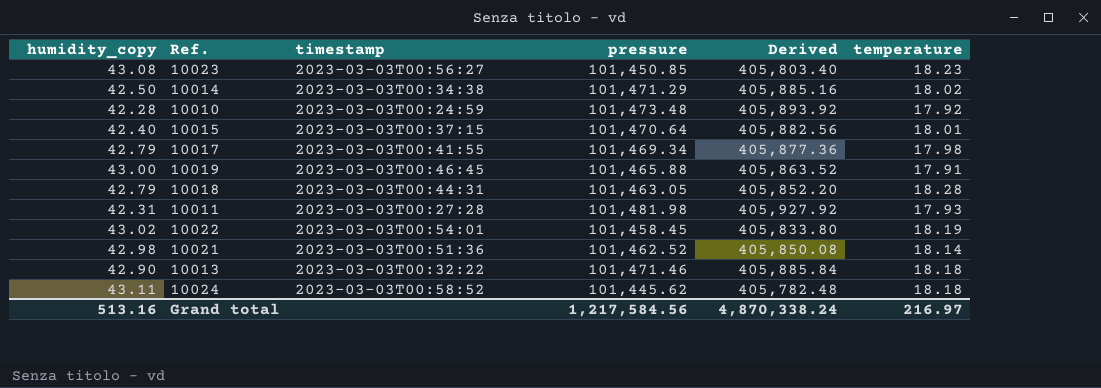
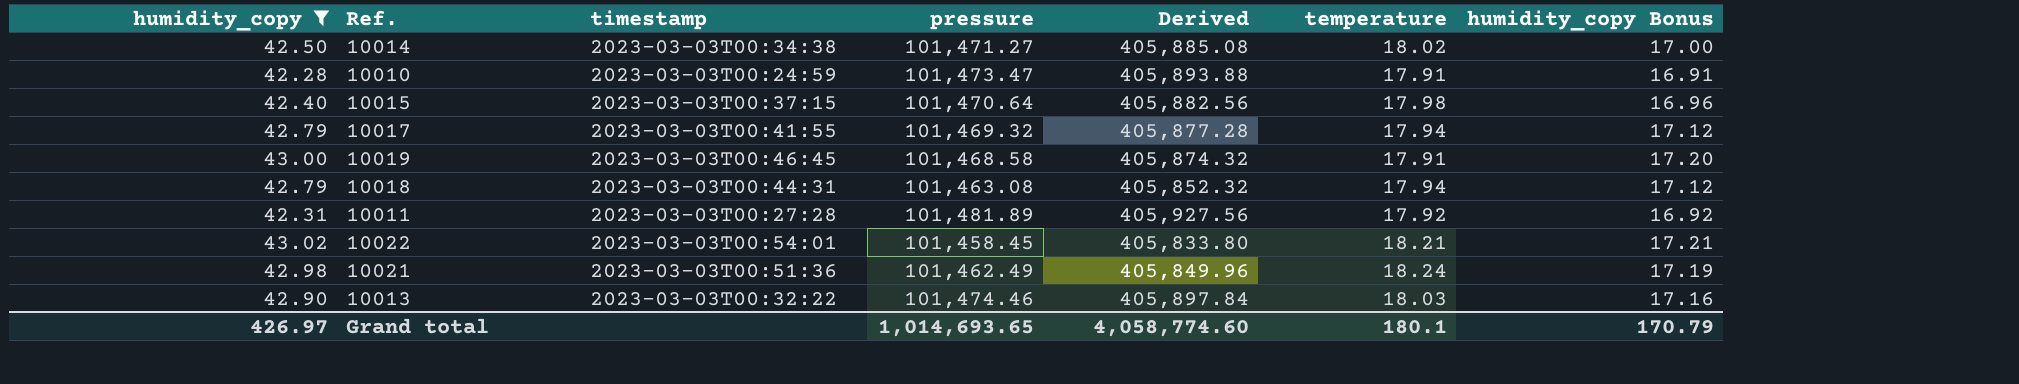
filter: none -> humidity_copy <= 43.02
column humidity_copy Bonus | formula: none -> [humidity_copy] * 0.4
10014 | pressure: 101,471.29 -> 101,471.27
10014 | Derived: 405,885.16 -> 405,885.08
10010 | pressure: 101,473.48 -> 101,473.47
10010 | Derived: 405,893.92 -> 405,893.88
10010 | temperature: 17.92 -> 17.91
10015 | temperature: 18.01 -> 17.98
10017 | pressure: 101,469.34 -> 101,469.32
10017 | Derived: 405,877.36 -> 405,877.28
10017 | temperature: 17.98 -> 17.94
10019 | pressure: 101,465.88 -> 101,468.58
10019 | Derived: 405,863.52 -> 405,874.32
10018 | pressure: 101,463.05 -> 101,463.08
10018 | Derived: 405,852.20 -> 405,852.32
10018 | temperature: 18.28 -> 17.94
10011 | pressure: 101,481.98 -> 101,481.89
10011 | Derived: 405,927.92 -> 405,927.56
10011 | temperature: 17.93 -> 17.92
10022 | temperature: 18.19 -> 18.21
10021 | pressure: 101,462.52 -> 101,462.49
10021 | Derived: 405,850.08 -> 405,849.96
10021 | temperature: 18.14 -> 18.24
10013 | pressure: 101,471.46 -> 101,474.46
10013 | Derived: 405,885.84 -> 405,897.84
10013 | temperature: 18.18 -> 18.03
Grand total | humidity_copy: 513.16 -> 426.97
Grand total | pressure: 1,217,584.56 -> 1,014,693.65
Grand total | Derived: 4,870,338.24 -> 4,058,774.60
Grand total | temperature: 216.97 -> 180.1

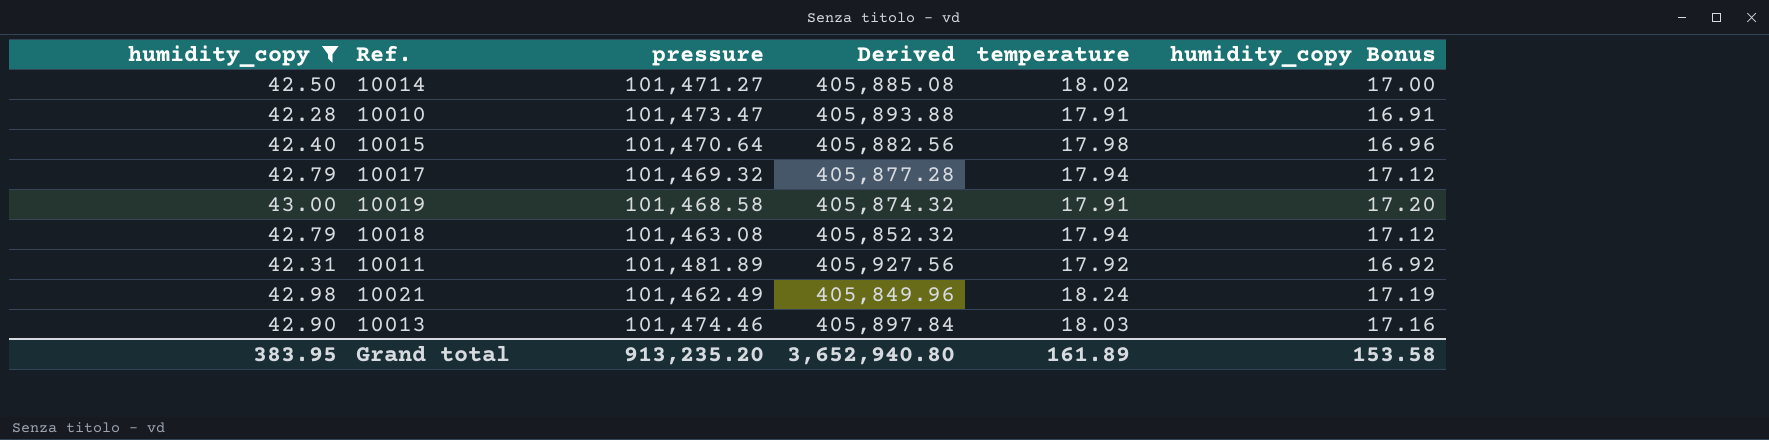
column timestamp | position: 3 -> none
row 10022: 43.02 | 2023-03-03T00:54:01 | 101,458.45 | 405,833.80 | 18.21 | 17.21 -> none
Grand total | humidity_copy: 426.97 -> 383.95
Grand total | pressure: 1,014,693.65 -> 913,235.20
Grand total | Derived: 4,058,774.60 -> 3,652,940.80
Grand total | temperature: 180.1 -> 161.89
Grand total | humidity_copy Bonus: 170.79 -> 153.58

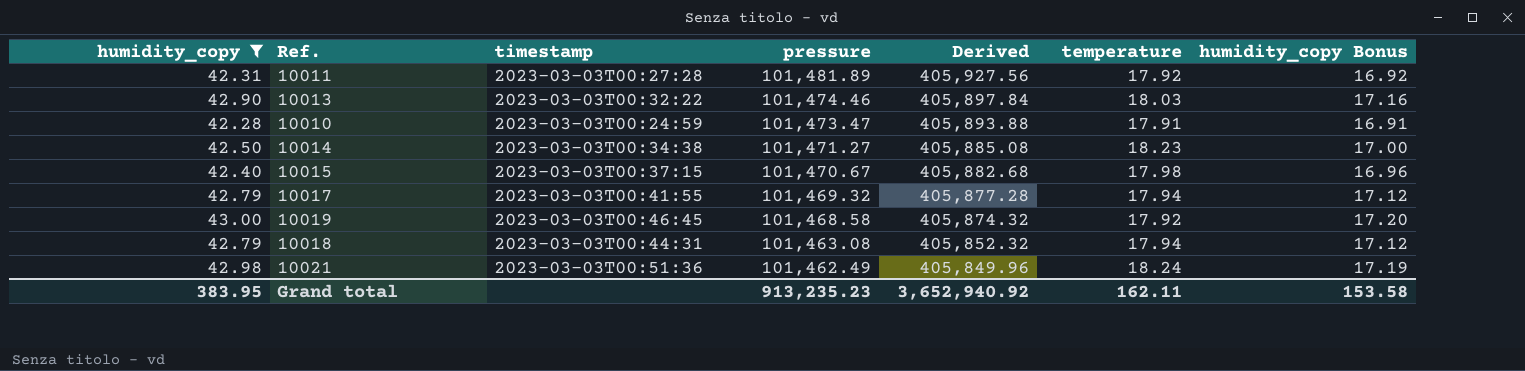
row order: none -> pressure descending
column timestamp | position: none -> 3
10014 | temperature: 18.02 -> 18.23
10015 | pressure: 101,470.64 -> 101,470.67
10015 | Derived: 405,882.56 -> 405,882.68
10019 | temperature: 17.91 -> 17.92
Grand total | pressure: 913,235.20 -> 913,235.23
Grand total | Derived: 3,652,940.80 -> 3,652,940.92
Grand total | temperature: 161.89 -> 162.11

